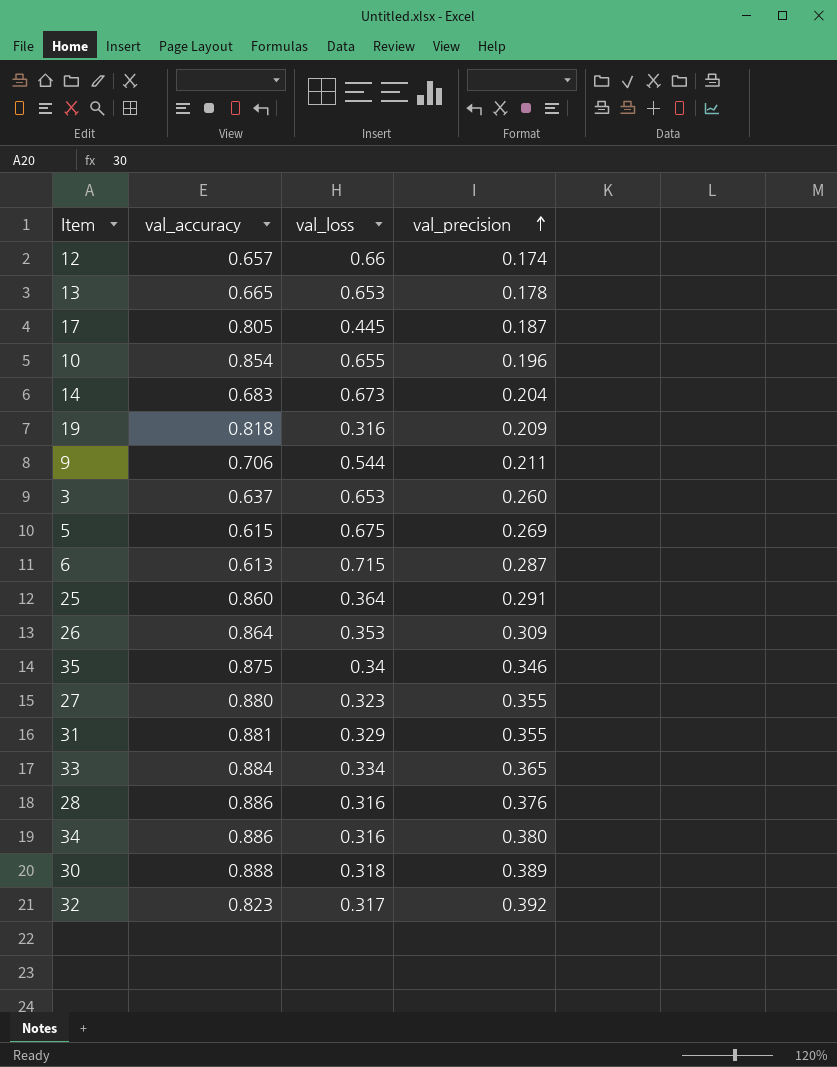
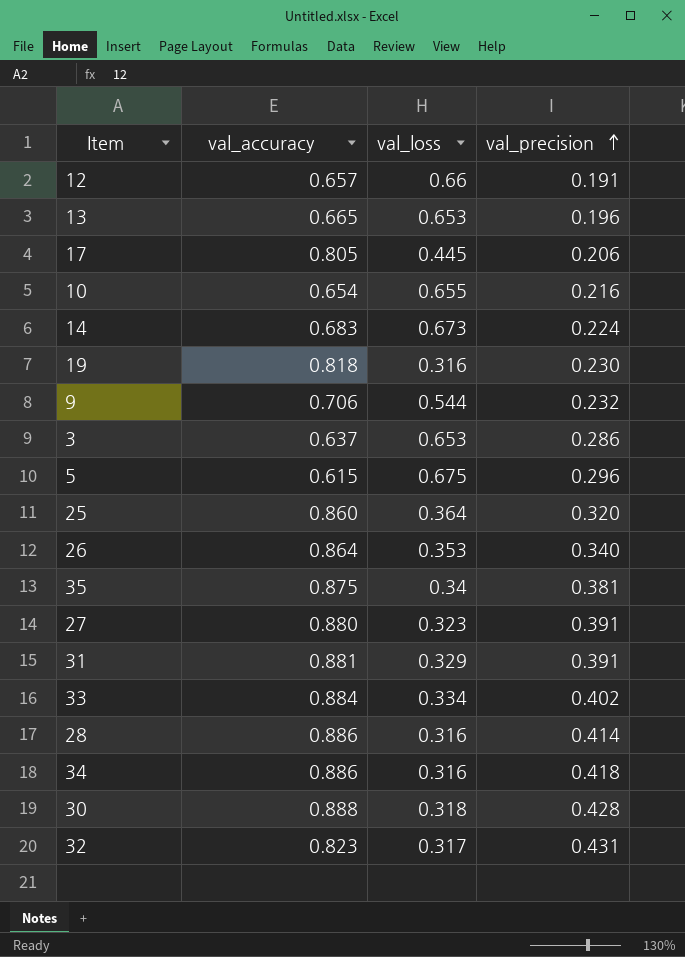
row 6: 0.613 | 0.715 | 0.287 -> none
12 | val_precision: 0.174 -> 0.191
13 | val_precision: 0.178 -> 0.196
17 | val_precision: 0.187 -> 0.206
10 | val_accuracy: 0.854 -> 0.654
10 | val_precision: 0.196 -> 0.216
14 | val_precision: 0.204 -> 0.224
19 | val_precision: 0.209 -> 0.230
9 | val_precision: 0.211 -> 0.232
3 | val_precision: 0.260 -> 0.286
5 | val_precision: 0.269 -> 0.296
25 | val_precision: 0.291 -> 0.320
26 | val_precision: 0.309 -> 0.340
35 | val_precision: 0.346 -> 0.381
27 | val_precision: 0.355 -> 0.391
31 | val_precision: 0.355 -> 0.391
33 | val_precision: 0.365 -> 0.402
28 | val_precision: 0.376 -> 0.414
34 | val_precision: 0.380 -> 0.418
30 | val_precision: 0.389 -> 0.428
32 | val_precision: 0.392 -> 0.431

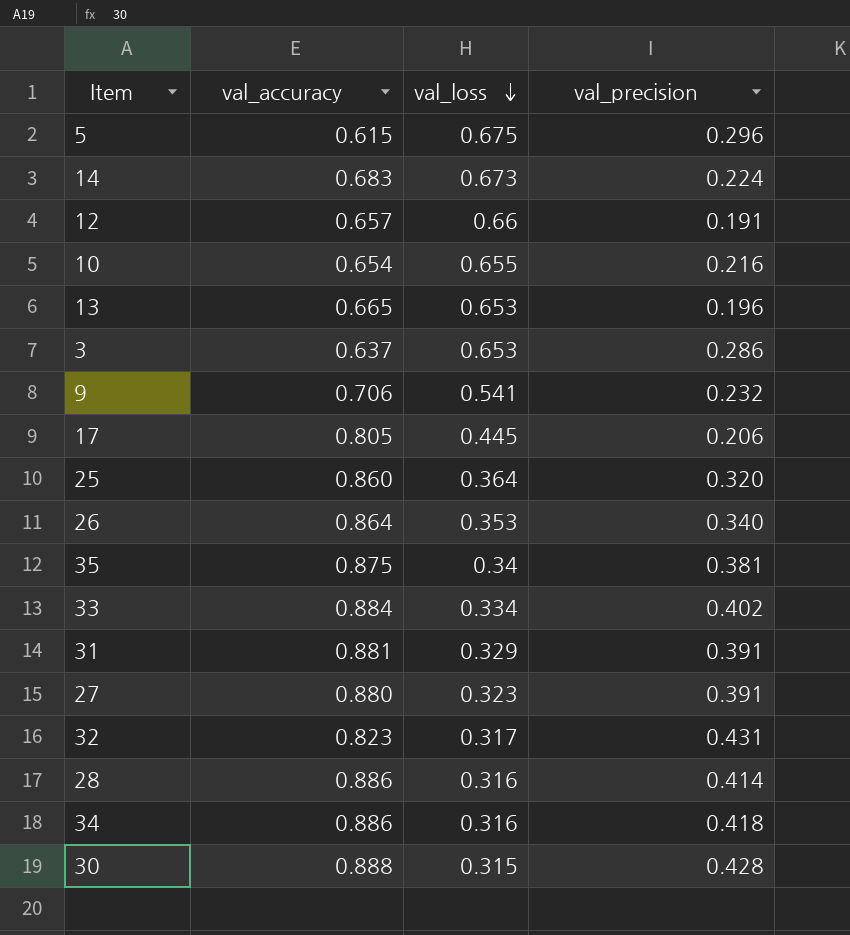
row order: val_precision ascending -> val_loss descending
row 19: 0.818 | 0.316 | 0.230 -> none
9 | val_loss: 0.544 -> 0.541
30 | val_loss: 0.318 -> 0.315

